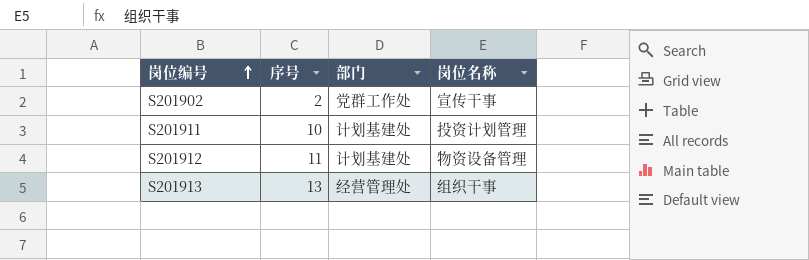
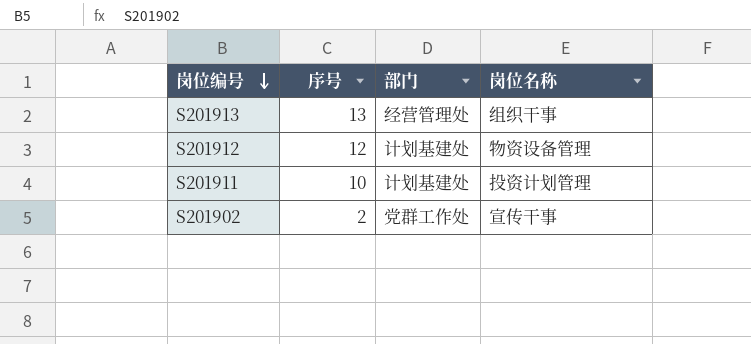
row order: 岗位编号 ascending -> 岗位编号 descending
S201912 | 序号: 11 -> 12

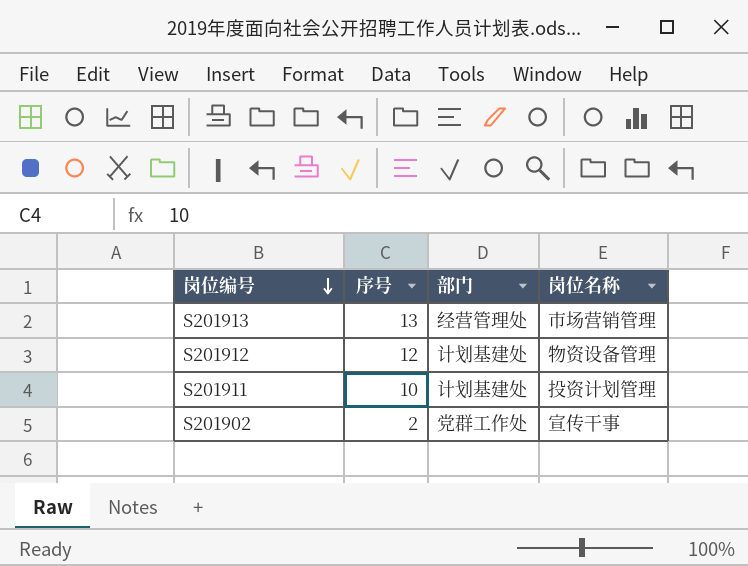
S201913 | 岗位名称: 组织干事 -> 市场营销管理

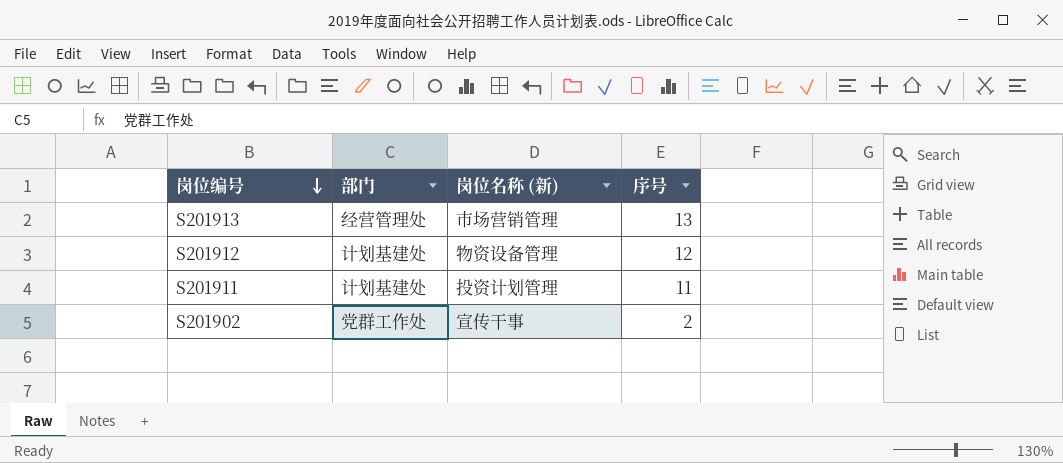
column name: 岗位名称 -> 岗位名称 (新)
column 序号 | position: 2 -> 4
S201911 | 序号: 10 -> 11

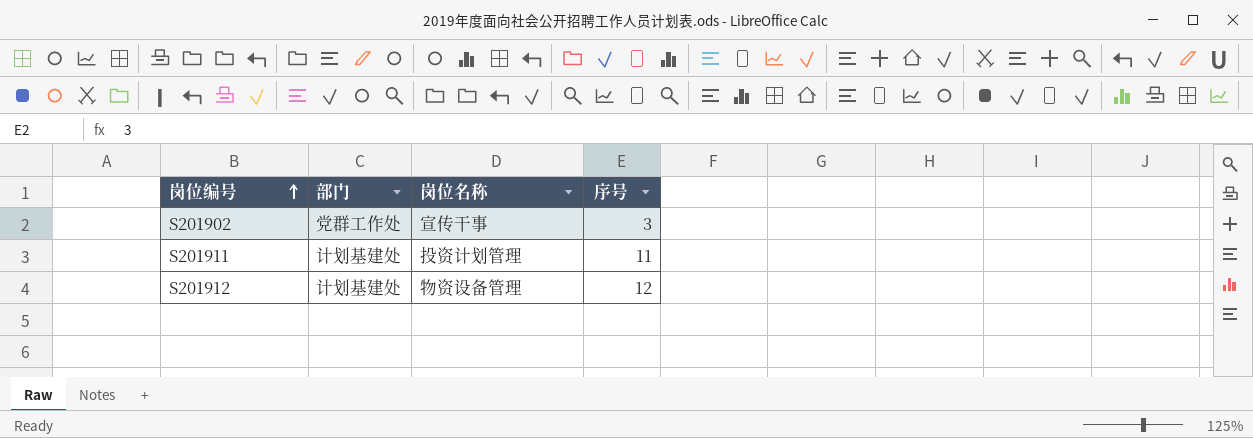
row order: 岗位编号 descending -> 岗位编号 ascending
column name: 岗位名称 (新) -> 岗位名称
row S201913: 经营管理处 | 市场营销管理 | 13 -> none
S201902 | 序号: 2 -> 3

